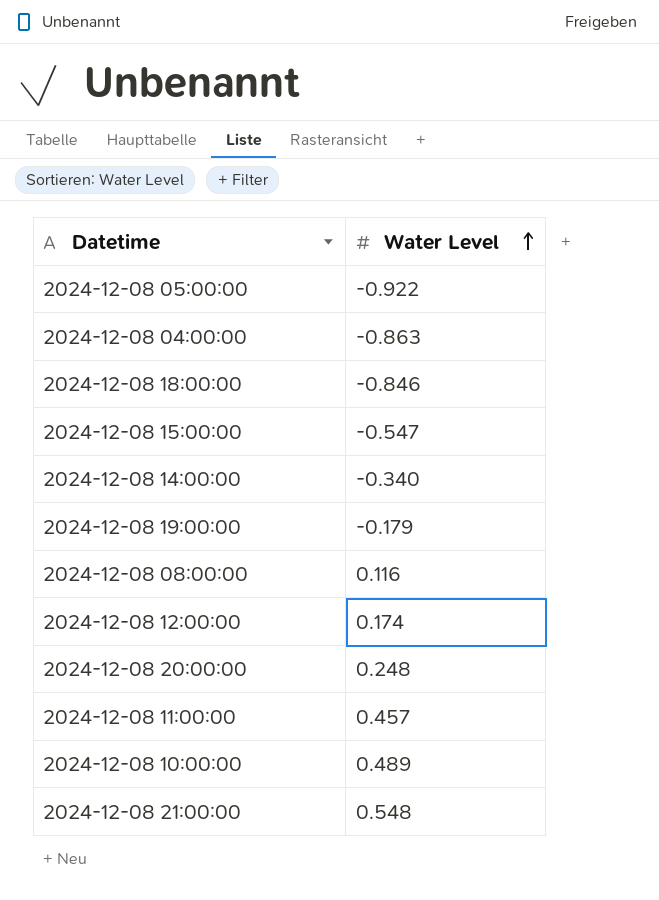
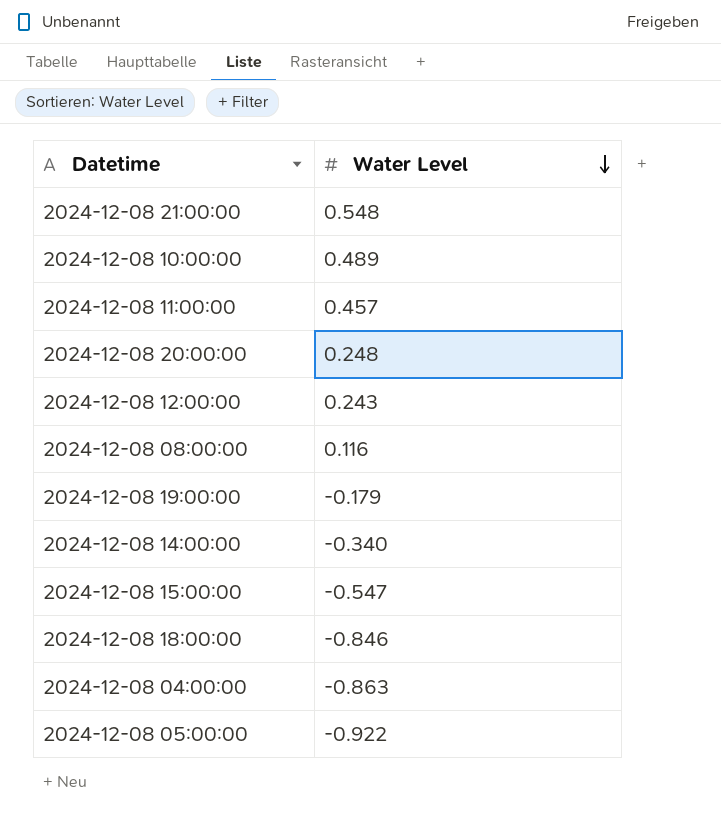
row order: Water Level ascending -> Water Level descending
2024-12-08 12:00:00 | Water Level: 0.174 -> 0.243

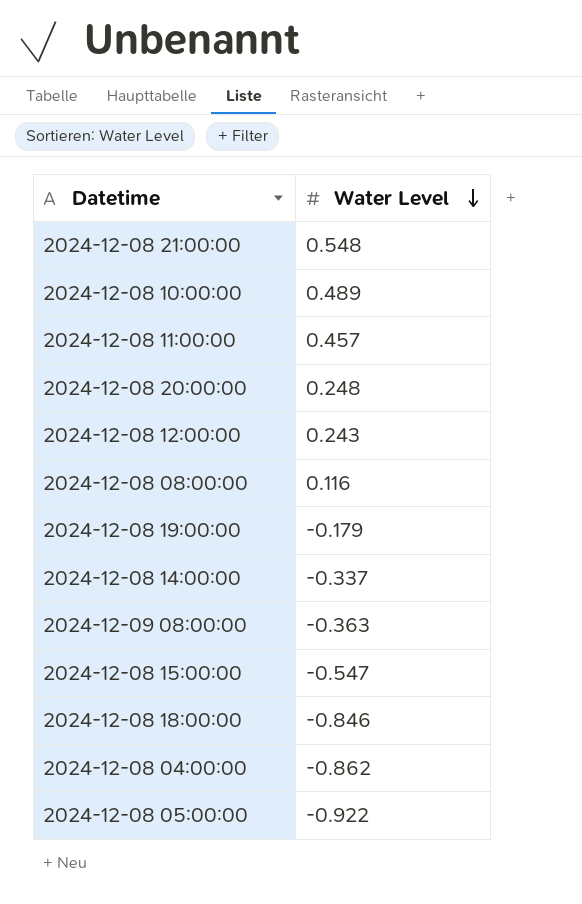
2024-12-08 14:00:00 | Water Level: -0.340 -> -0.337
row 2024-12-09 08:00:00: none -> -0.363
2024-12-08 04:00:00 | Water Level: -0.863 -> -0.862

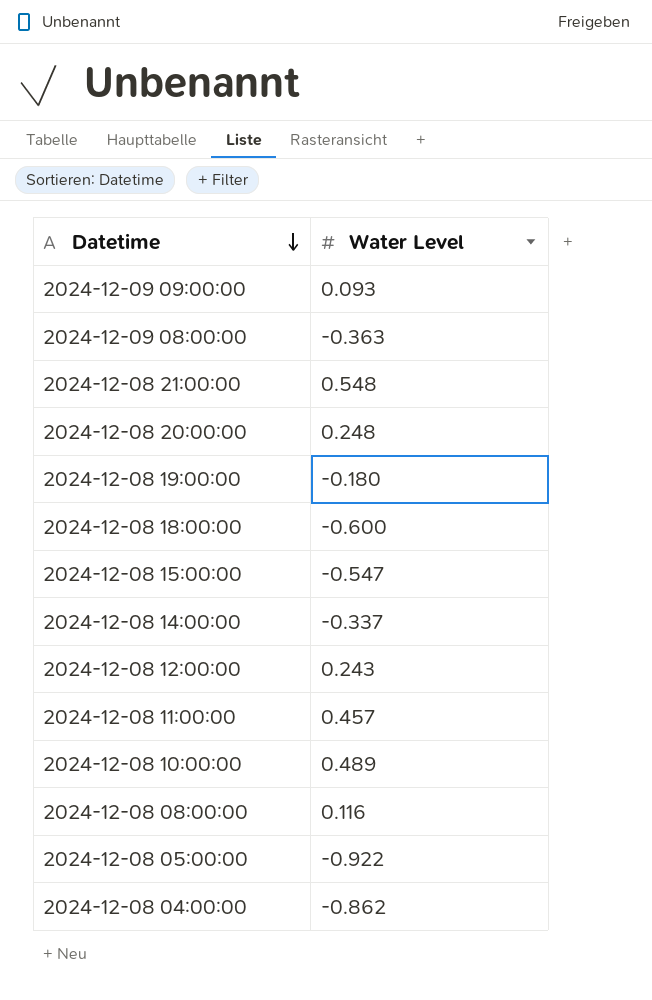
row order: Water Level descending -> Datetime descending
row 2024-12-09 09:00:00: none -> 0.093
2024-12-08 19:00:00 | Water Level: -0.179 -> -0.180
2024-12-08 18:00:00 | Water Level: -0.846 -> -0.600

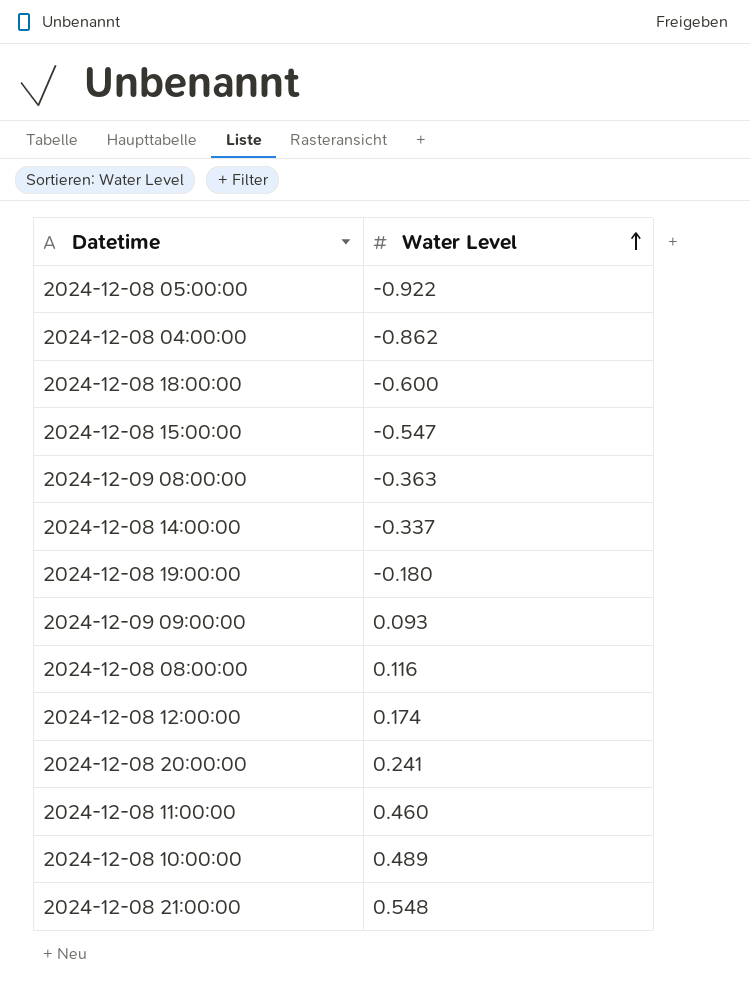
row order: Datetime descending -> Water Level ascending
2024-12-08 12:00:00 | Water Level: 0.243 -> 0.174
2024-12-08 20:00:00 | Water Level: 0.248 -> 0.241
2024-12-08 11:00:00 | Water Level: 0.457 -> 0.460

